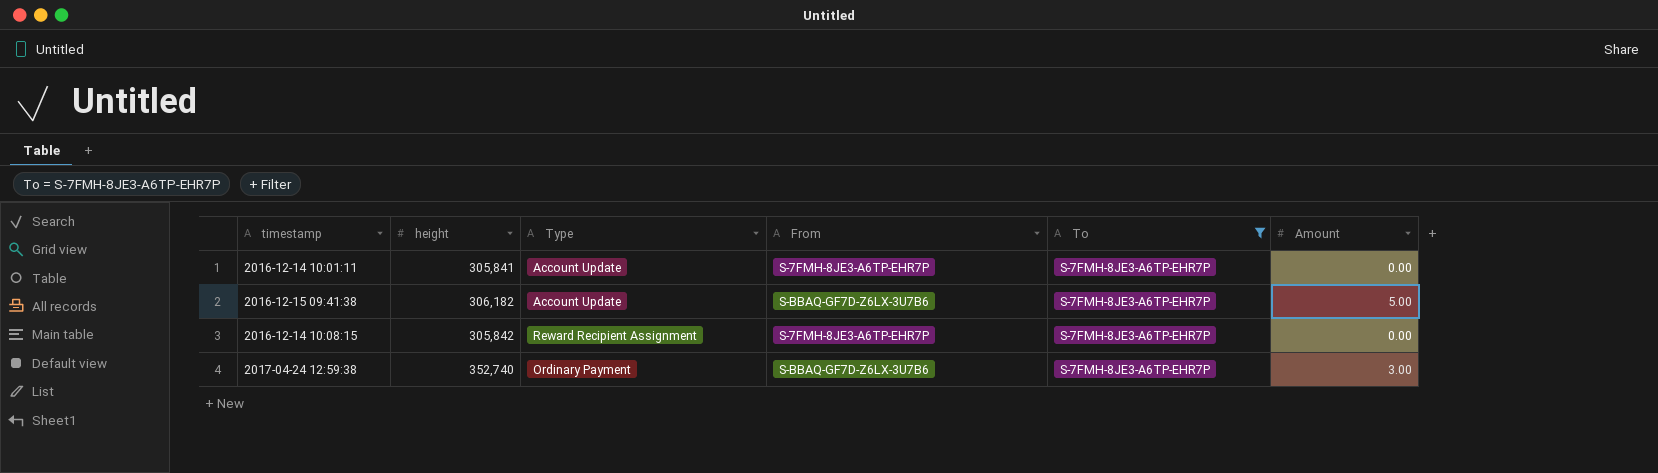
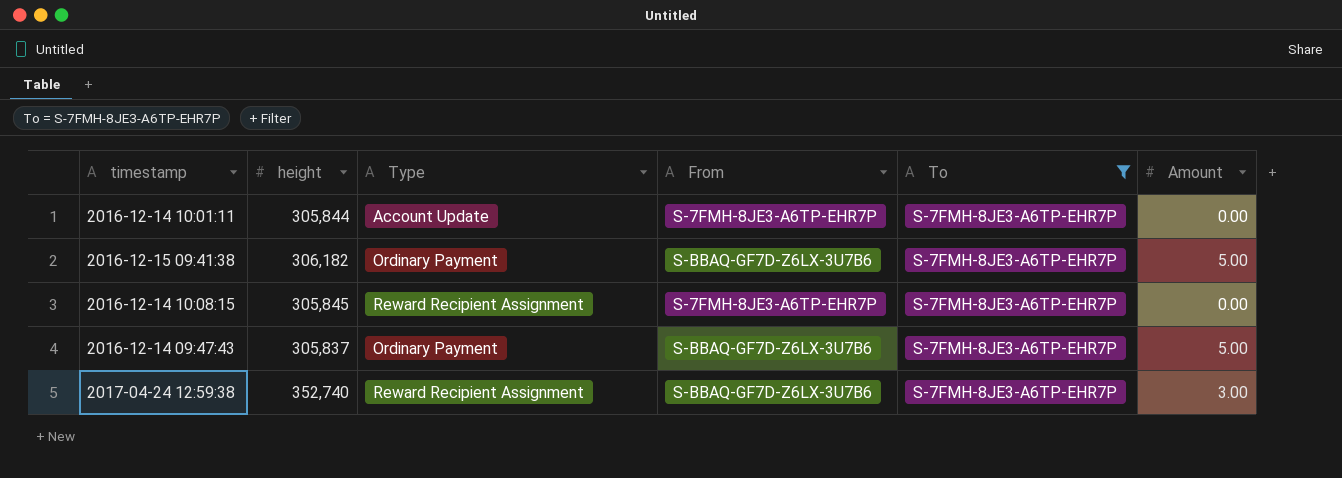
2016-12-14 10:01:11 | height: 305,841 -> 305,844
2016-12-15 09:41:38 | Type: Account Update -> Ordinary Payment
2016-12-14 10:08:15 | height: 305,842 -> 305,845
row 2016-12-14 09:47:43: none -> 305,837 | Ordinary Payment | S-BBAQ-GF7D-Z6LX-3U7B6 | S-7FMH-8JE3-A6TP-EHR7P | 5.00
2017-04-24 12:59:38 | Type: Ordinary Payment -> Reward Recipient Assignment

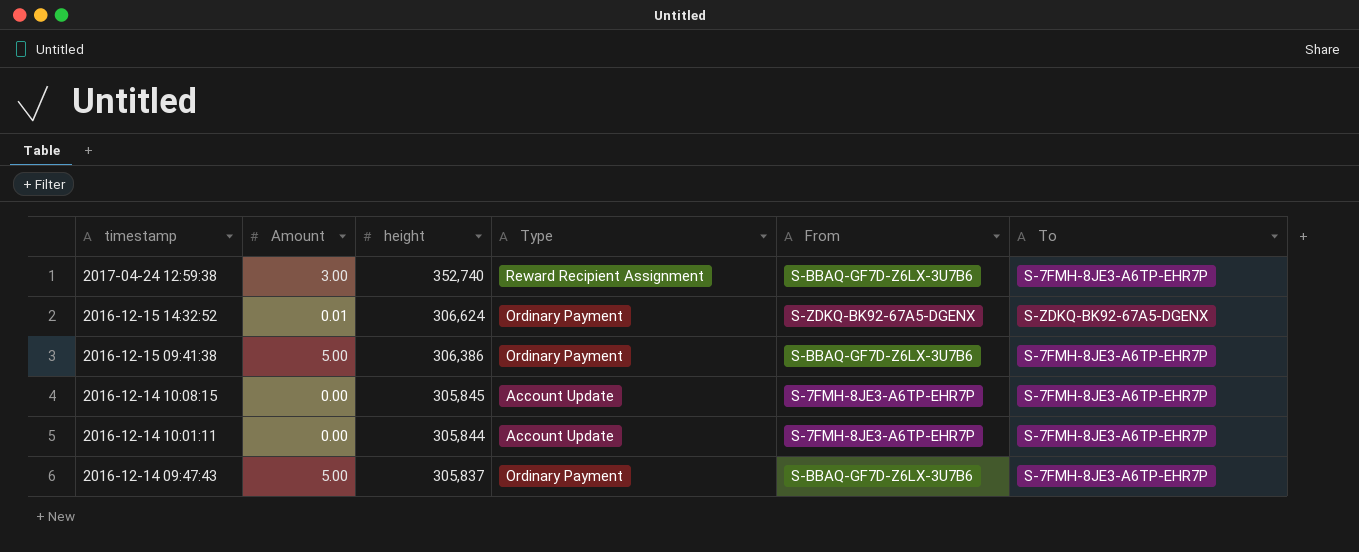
filter: To = S-7FMH-8JE3-A6TP-EHR7P -> none
row order: none -> timestamp descending
column Amount | position: 6 -> 2
2016-12-15 09:41:38 | height: 306,182 -> 306,386
2016-12-14 10:08:15 | Type: Reward Recipient Assignment -> Account Update

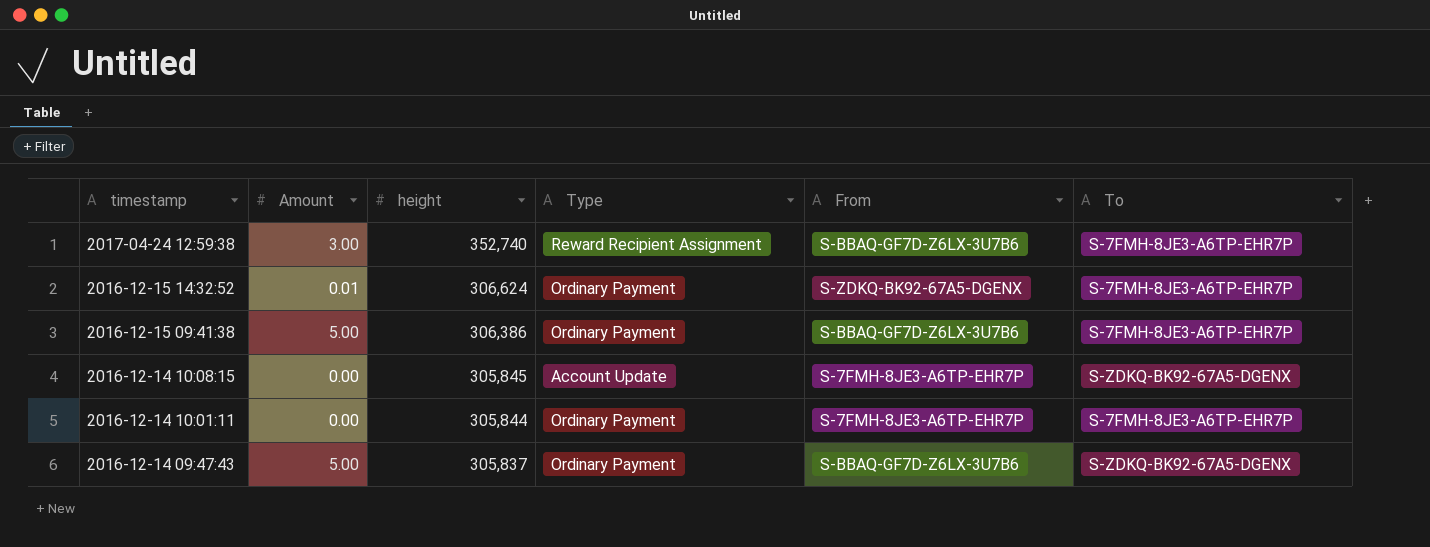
2016-12-15 14:32:52 | To: S-ZDKQ-BK92-67A5-DGENX -> S-7FMH-8JE3-A6TP-EHR7P
2016-12-14 10:08:15 | To: S-7FMH-8JE3-A6TP-EHR7P -> S-ZDKQ-BK92-67A5-DGENX
2016-12-14 10:01:11 | Type: Account Update -> Ordinary Payment
2016-12-14 09:47:43 | To: S-7FMH-8JE3-A6TP-EHR7P -> S-ZDKQ-BK92-67A5-DGENX

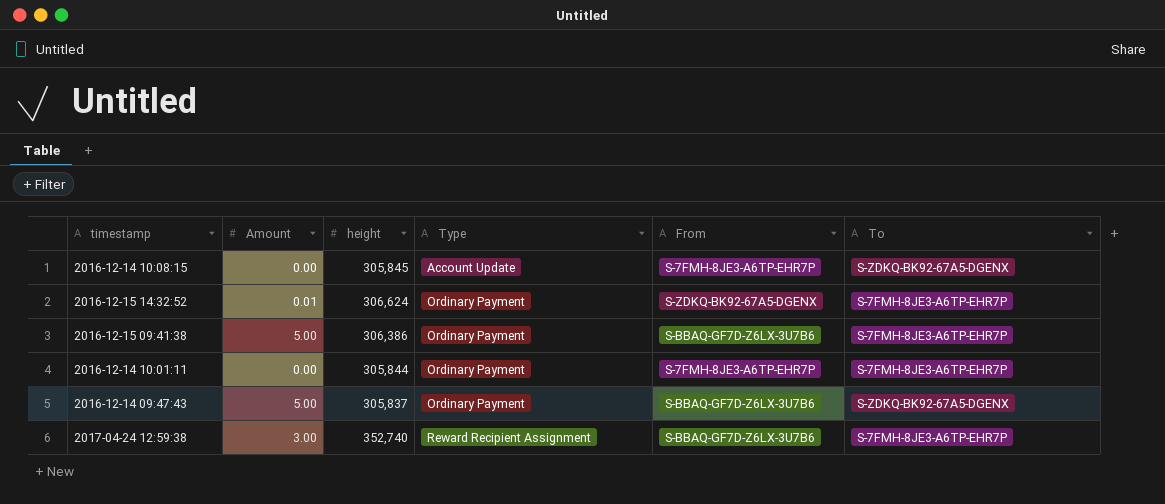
row order: timestamp descending -> Type ascending

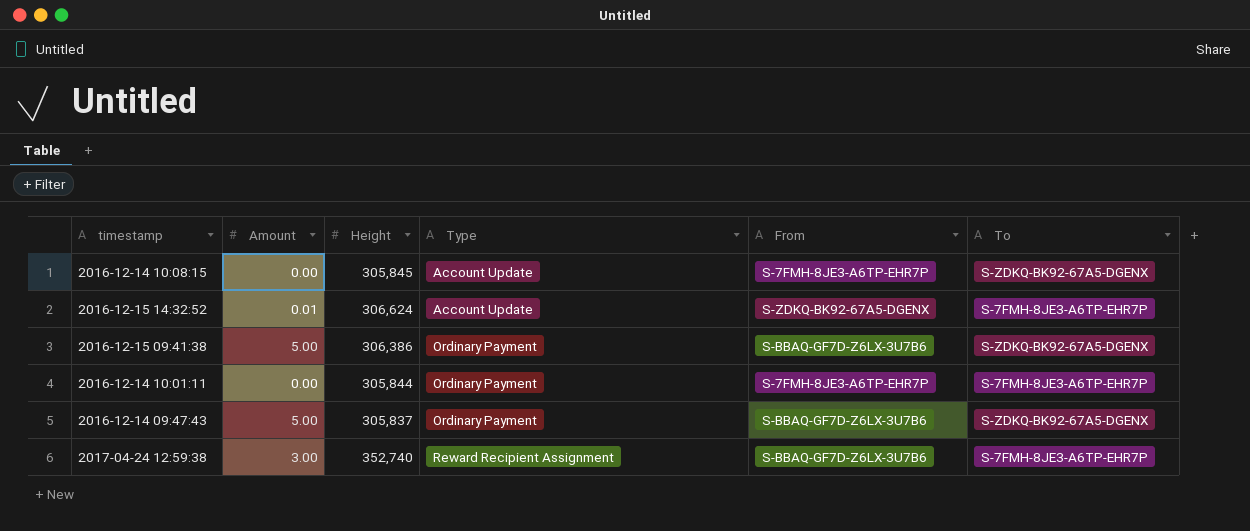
column name: height -> Height
2016-12-15 14:32:52 | Type: Ordinary Payment -> Account Update
2016-12-15 09:41:38 | To: S-7FMH-8JE3-A6TP-EHR7P -> S-ZDKQ-BK92-67A5-DGENX

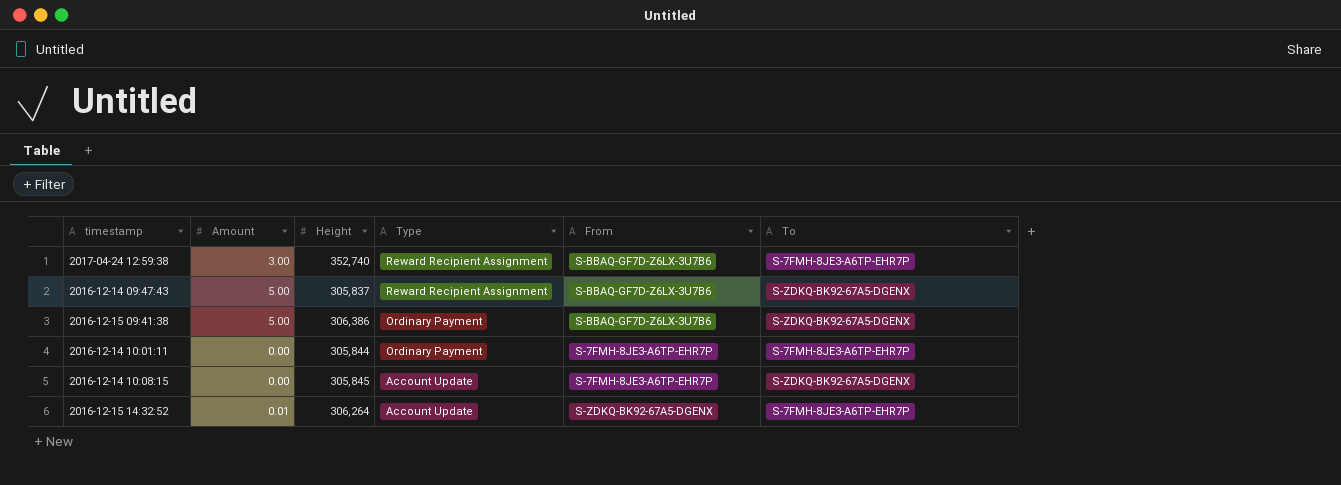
row order: Type ascending -> Type descending
2016-12-14 09:47:43 | Type: Ordinary Payment -> Reward Recipient Assignment
2016-12-15 14:32:52 | Height: 306,624 -> 306,264

